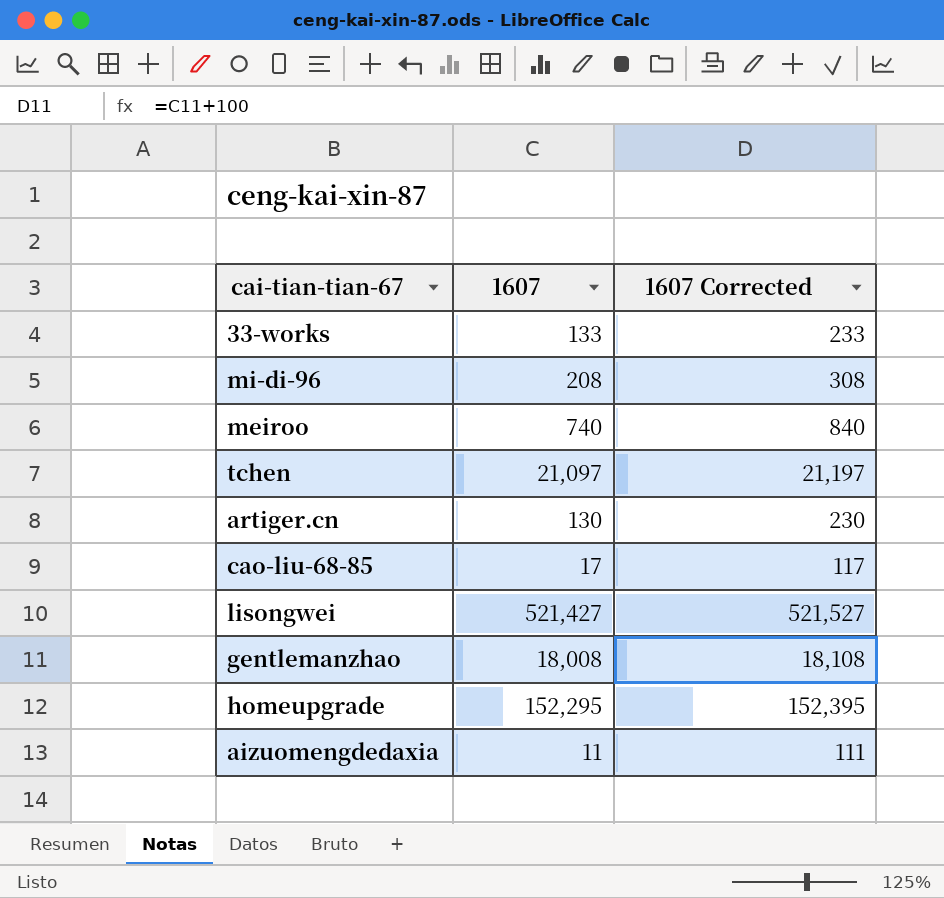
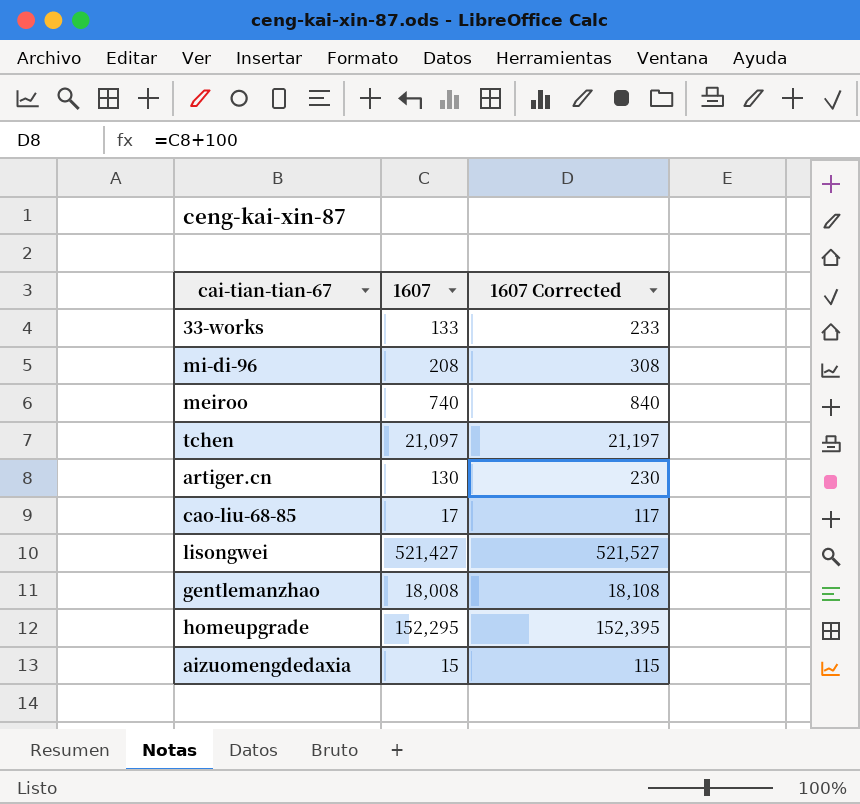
aizuomengdedaxia | 1607: 11 -> 15
aizuomengdedaxia | 1607 Corrected: 111 -> 115

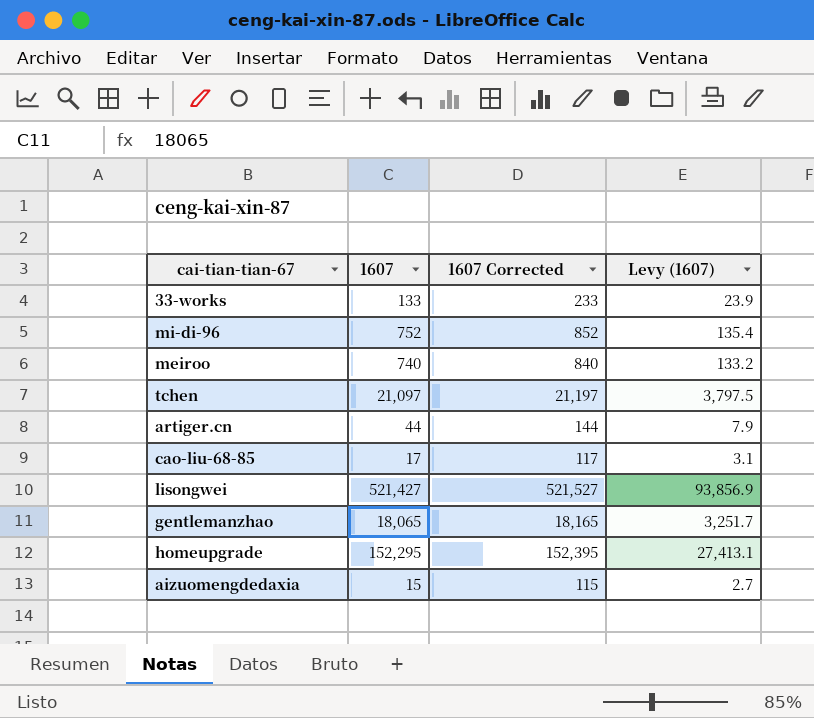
column Levy (1607) | formula: none -> [1607] * 0.18
mi-di-96 | 1607: 208 -> 752
mi-di-96 | 1607 Corrected: 308 -> 852
artiger.cn | 1607: 130 -> 44
artiger.cn | 1607 Corrected: 230 -> 144
gentlemanzhao | 1607: 18,008 -> 18,065
gentlemanzhao | 1607 Corrected: 18,108 -> 18,165

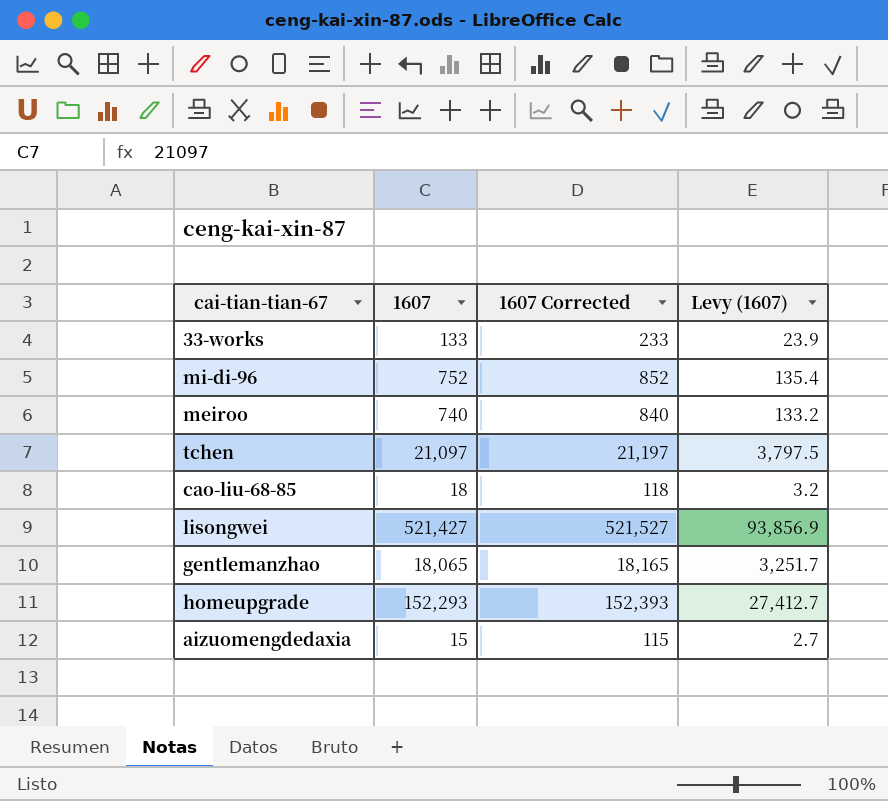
row artiger.cn: 44 | 144 | 7.9 -> none
cao-liu-68-85 | 1607: 17 -> 18
cao-liu-68-85 | 1607 Corrected: 117 -> 118
cao-liu-68-85 | Levy (1607): 3.1 -> 3.2
homeupgrade | 1607: 152,295 -> 152,293
homeupgrade | 1607 Corrected: 152,395 -> 152,393
homeupgrade | Levy (1607): 27,413.1 -> 27,412.7

